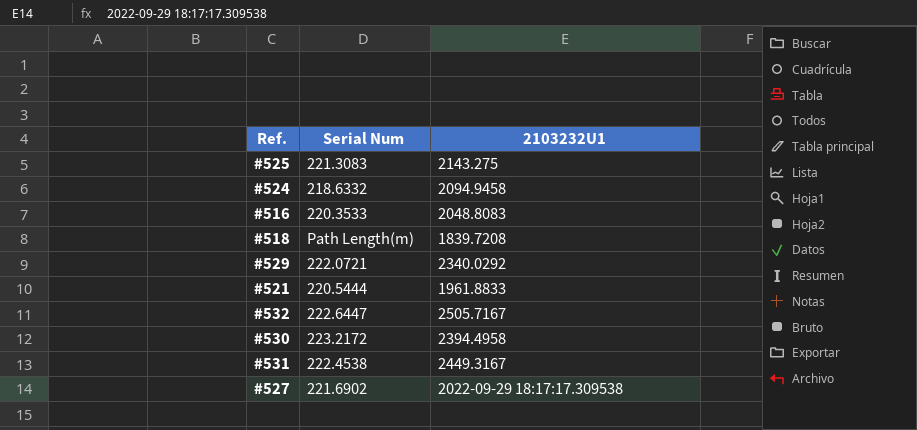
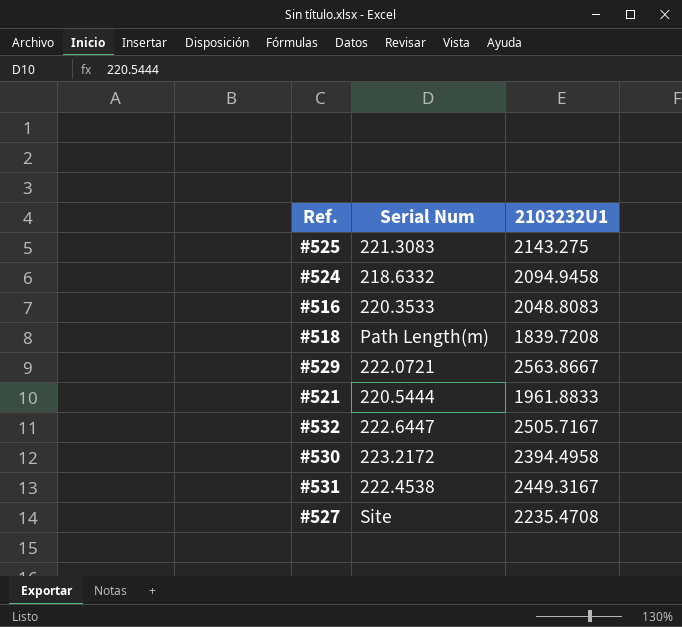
#529 | 2103232U1: 2340.0292 -> 2563.8667
#527 | Serial Num: 221.6902 -> Site
#527 | 2103232U1: 2022-09-29 18:17:17.309538 -> 2235.4708

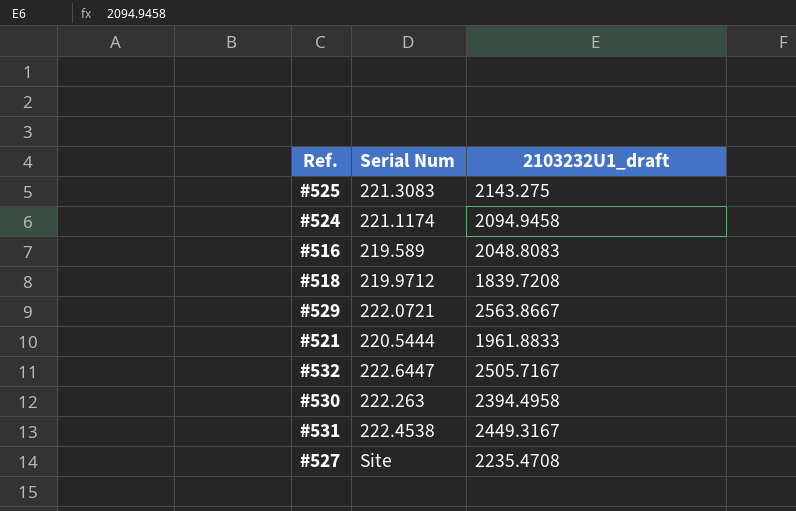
column name: 2103232U1 -> 2103232U1_draft
#524 | Serial Num: 218.6332 -> 221.1174
#516 | Serial Num: 220.3533 -> 219.589
#518 | Serial Num: Path Length(m) -> 219.9712
#530 | Serial Num: 223.2172 -> 222.263

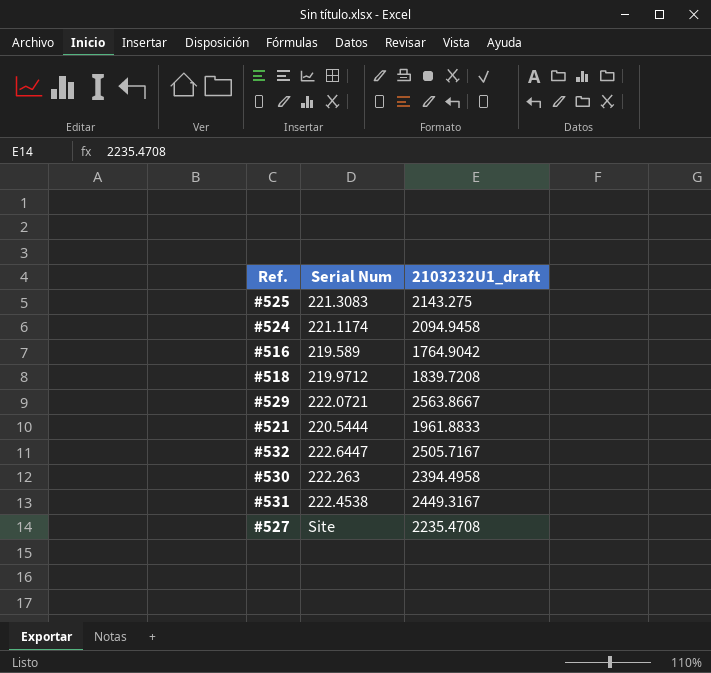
#516 | 2103232U1_draft: 2048.8083 -> 1764.9042

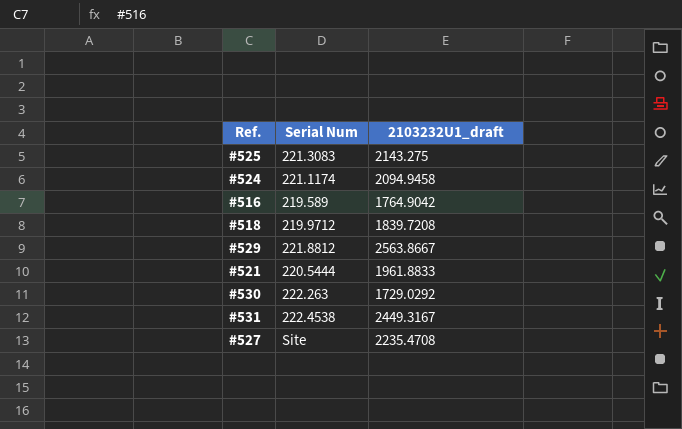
row #532: 222.6447 | 2505.7167 -> none
#529 | Serial Num: 222.0721 -> 221.8812
#530 | 2103232U1_draft: 2394.4958 -> 1729.0292

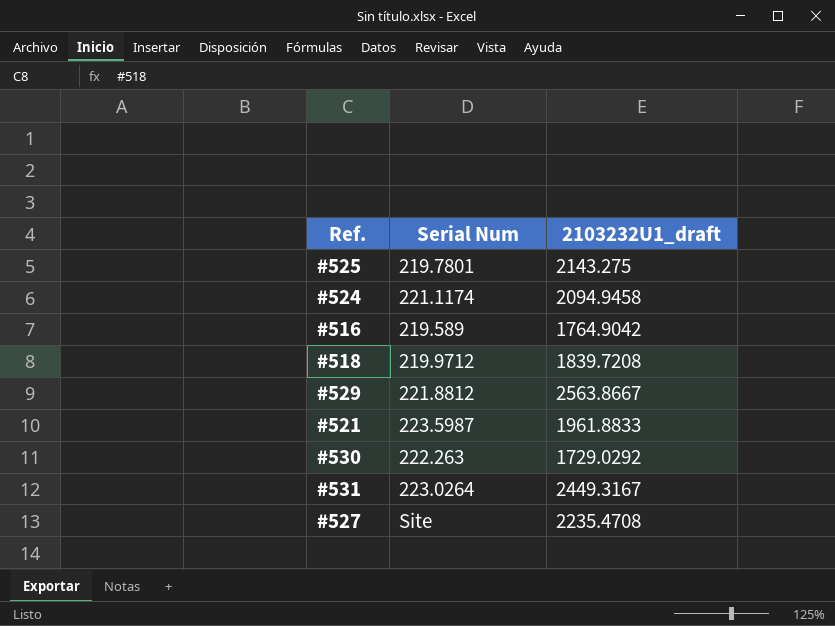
#525 | Serial Num: 221.3083 -> 219.7801
#521 | Serial Num: 220.5444 -> 223.5987
#531 | Serial Num: 222.4538 -> 223.0264

